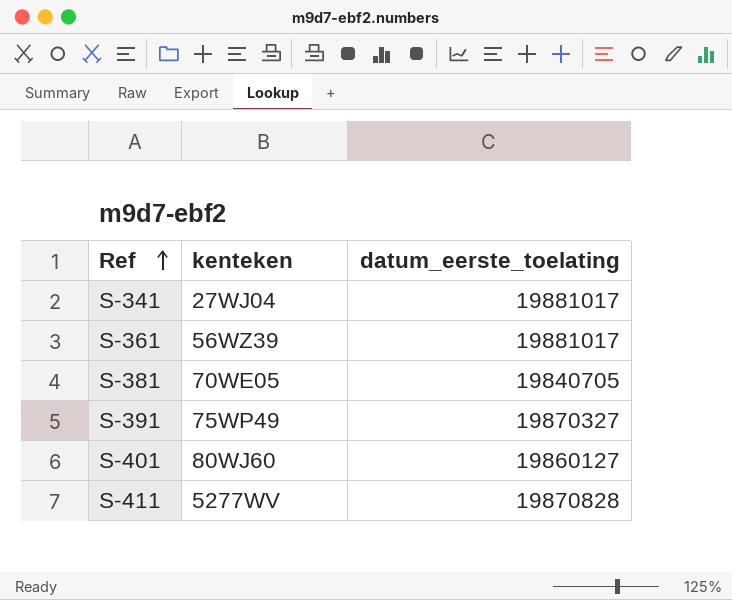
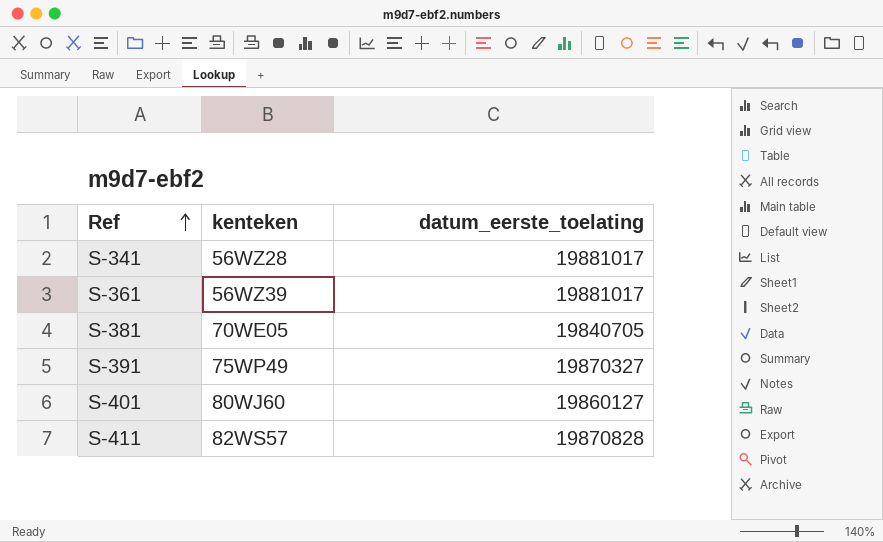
S-341 | kenteken: 27WJ04 -> 56WZ28
S-411 | kenteken: 5277WV -> 82WS57

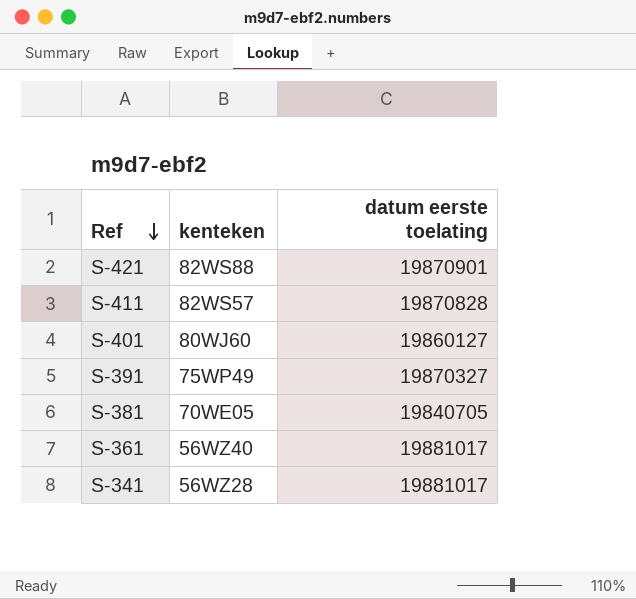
row order: Ref ascending -> Ref descending
column name: datum_eerste_toelating -> datum eerste toelating
row S-421: none -> 82WS88 | 19870901
S-361 | kenteken: 56WZ39 -> 56WZ40

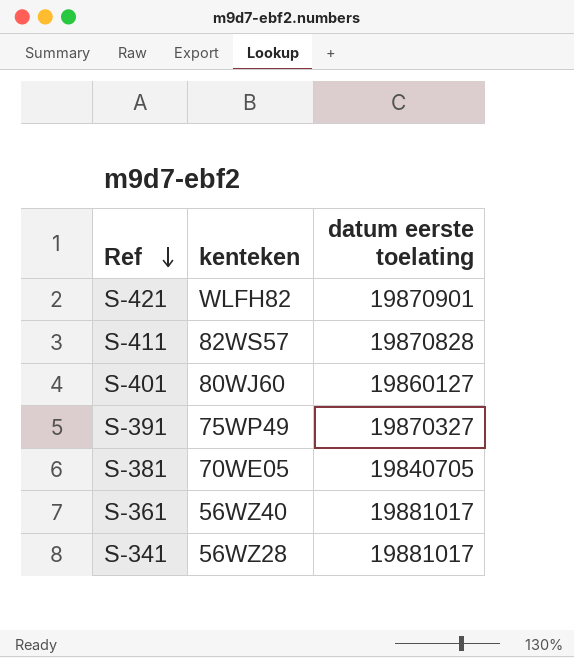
S-421 | kenteken: 82WS88 -> WLFH82

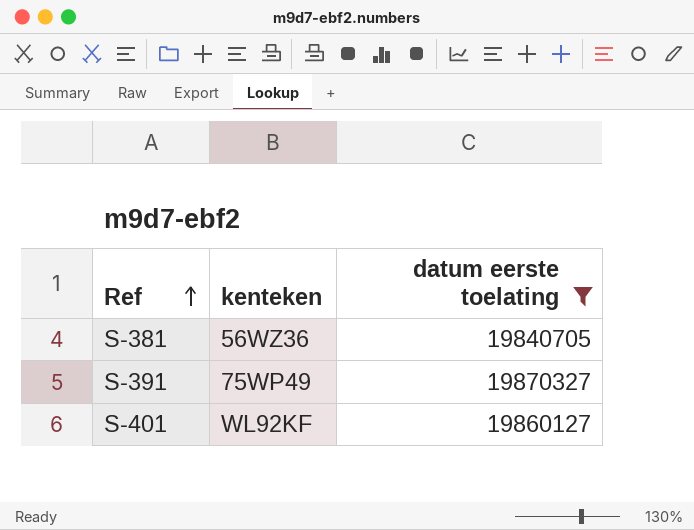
filter: none -> datum eerste toelating <= 19870327
row order: Ref descending -> Ref ascending
S-381 | kenteken: 70WE05 -> 56WZ36
S-401 | kenteken: 80WJ60 -> WL92KF

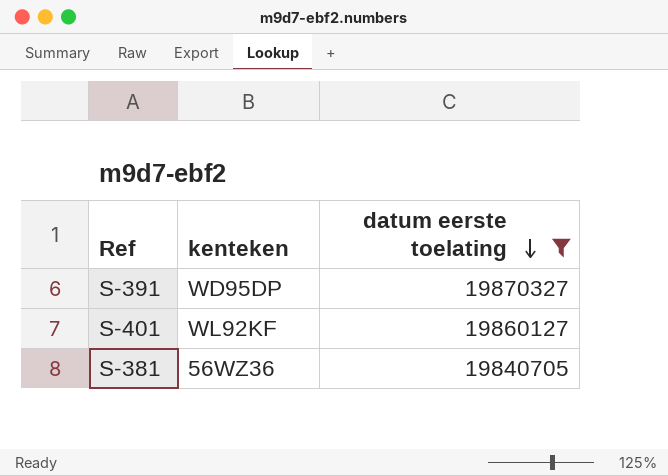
row order: Ref ascending -> datum eerste toelating descending
S-391 | kenteken: 75WP49 -> WD95DP

